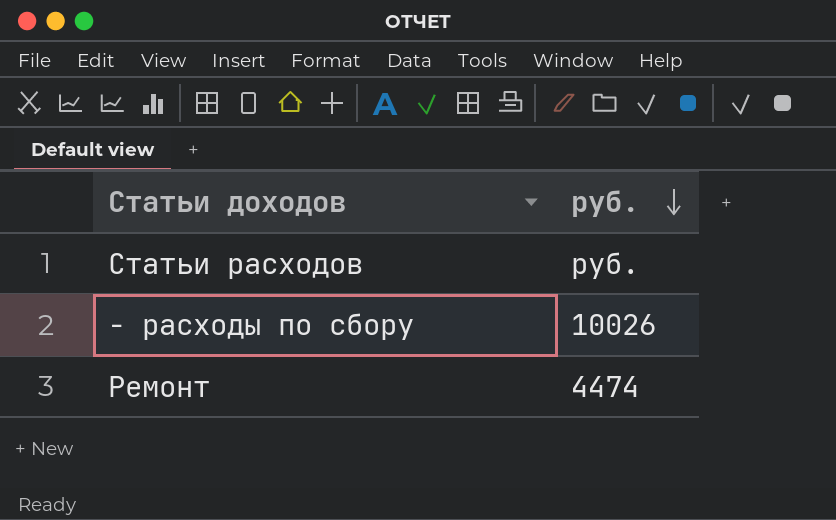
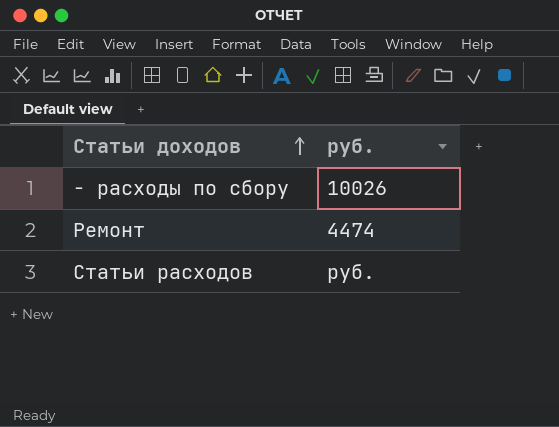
row order: руб. descending -> Статьи доходов ascending

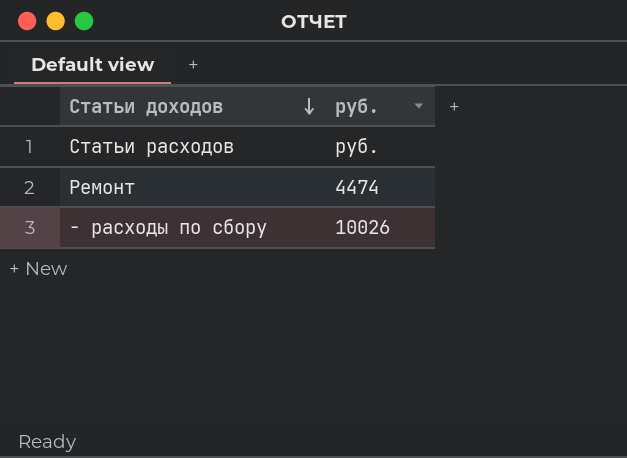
row order: Статьи доходов ascending -> Статьи доходов descending

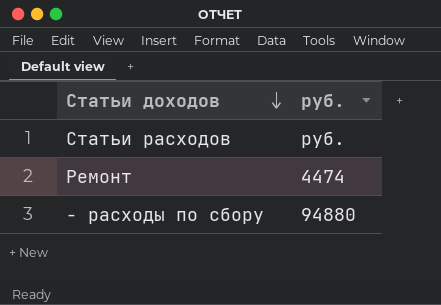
- расходы по сбору | руб.: 10026 -> 94880

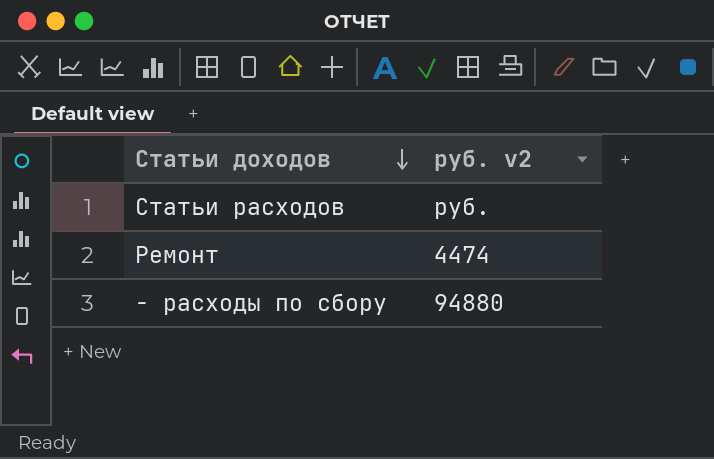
column name: руб. -> руб. v2

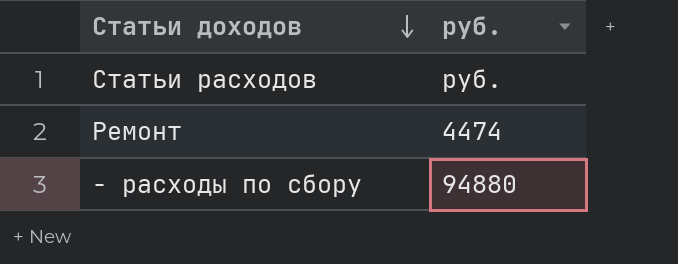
column name: руб. v2 -> руб.

